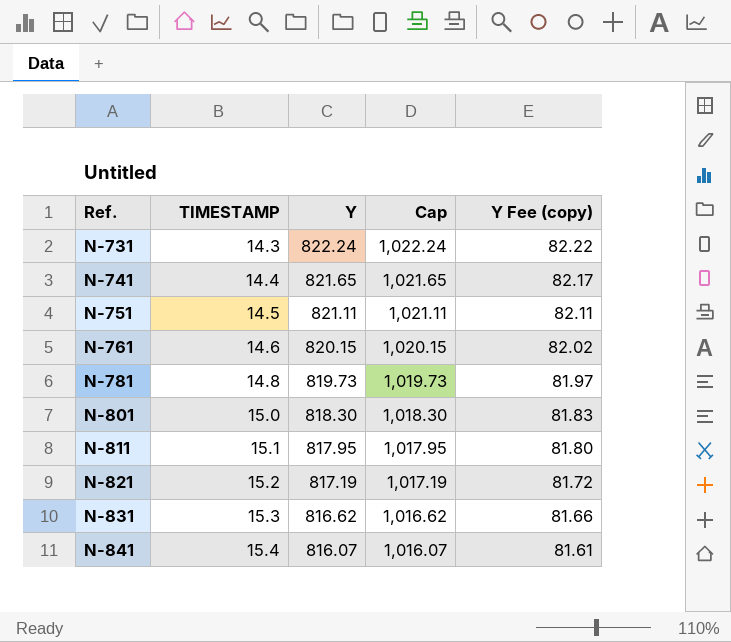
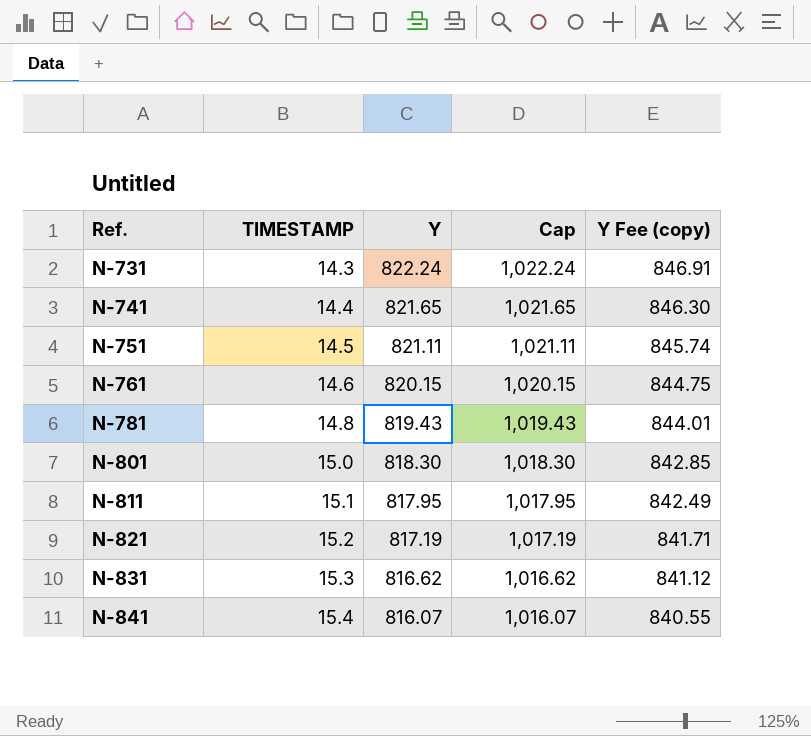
column Y Fee (copy) | formula: [Y] * 0.1 -> [Y] * 1.03
N-781 | Y: 819.73 -> 819.43
N-781 | Cap: 1,019.73 -> 1,019.43

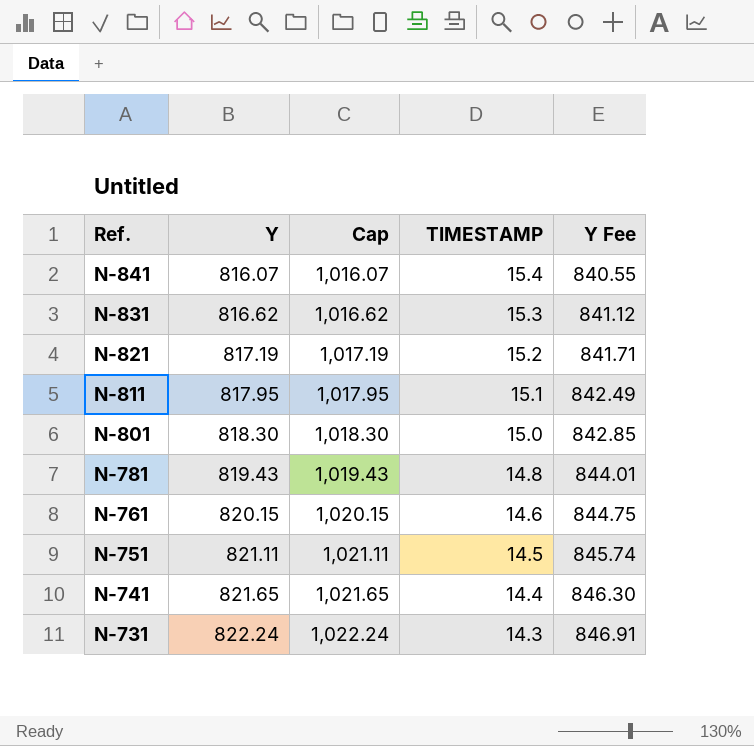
row order: Ref. ascending -> Ref. descending
column TIMESTAMP | position: 2 -> 4
column name: Y Fee (copy) -> Y Fee

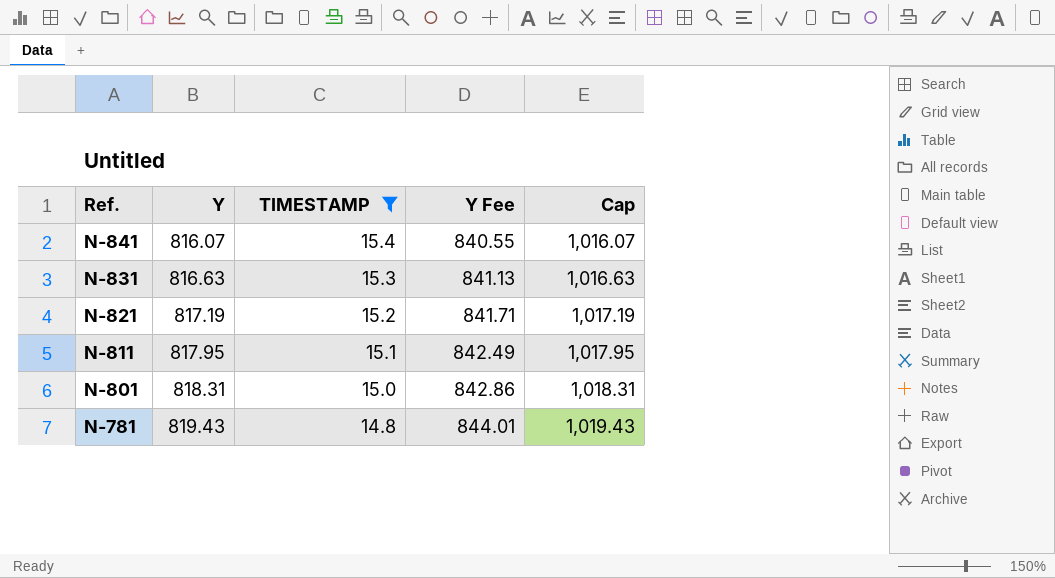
filter: none -> TIMESTAMP >= 14.8
column Cap | position: 3 -> 5
N-831 | Y: 816.62 -> 816.63
N-831 | Y Fee: 841.12 -> 841.13
N-831 | Cap: 1,016.62 -> 1,016.63
N-801 | Y: 818.30 -> 818.31
N-801 | Y Fee: 842.85 -> 842.86
N-801 | Cap: 1,018.30 -> 1,018.31

